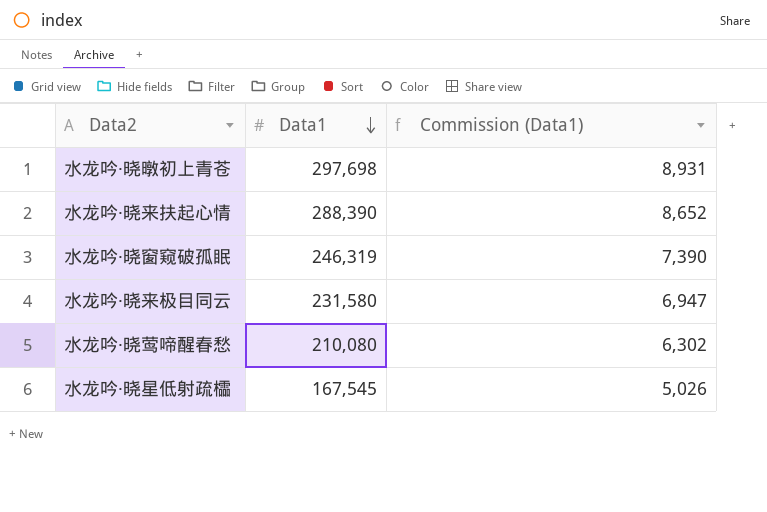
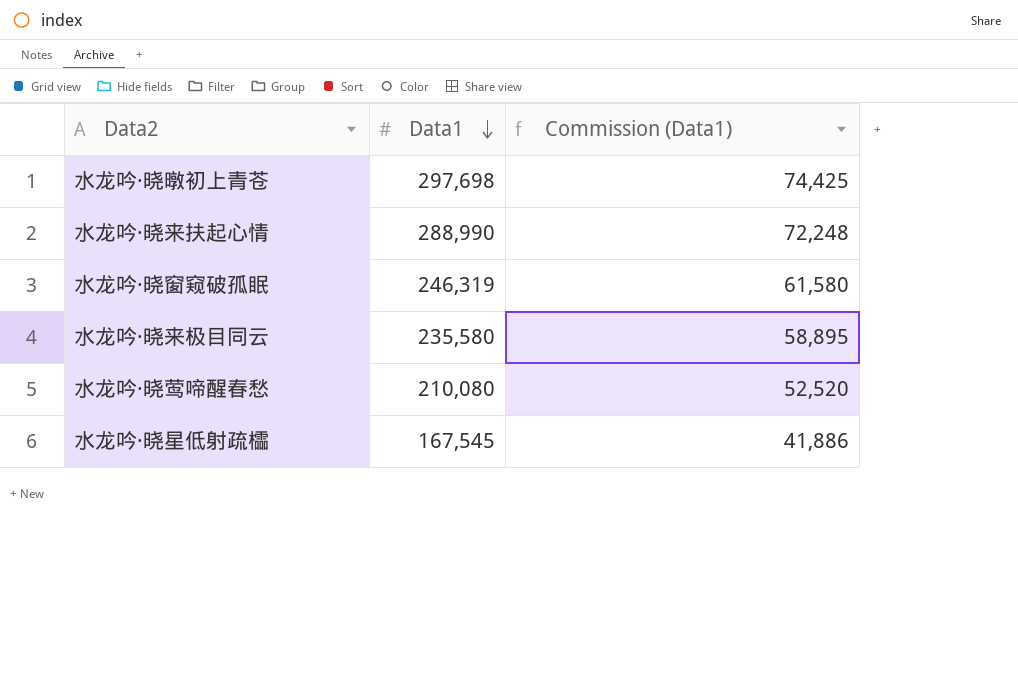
column Commission (Data1) | formula: [Data1] * 0.03 -> [Data1] * 0.25
水龙吟·晓来扶起心情 | Data1: 288,390 -> 288,990
水龙吟·晓来极目同云 | Data1: 231,580 -> 235,580

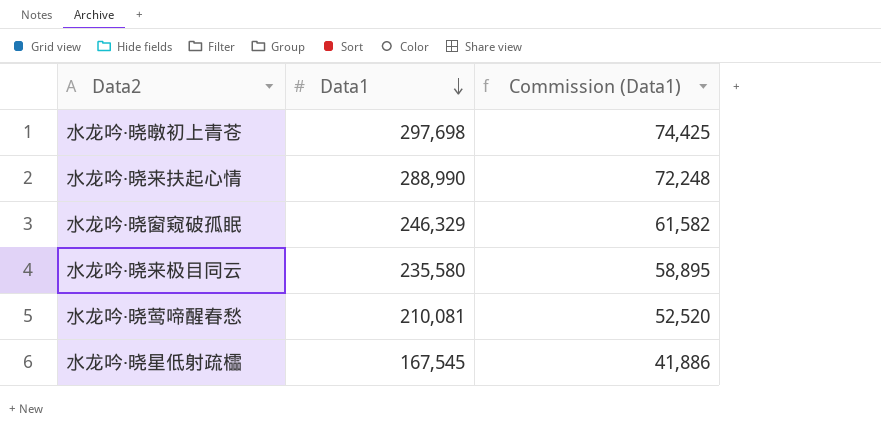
水龙吟·晓窗窥破孤眠 | Data1: 246,319 -> 246,329
水龙吟·晓窗窥破孤眠 | Commission (Data1): 61,580 -> 61,582
水龙吟·晓莺啼醒春愁 | Data1: 210,080 -> 210,081

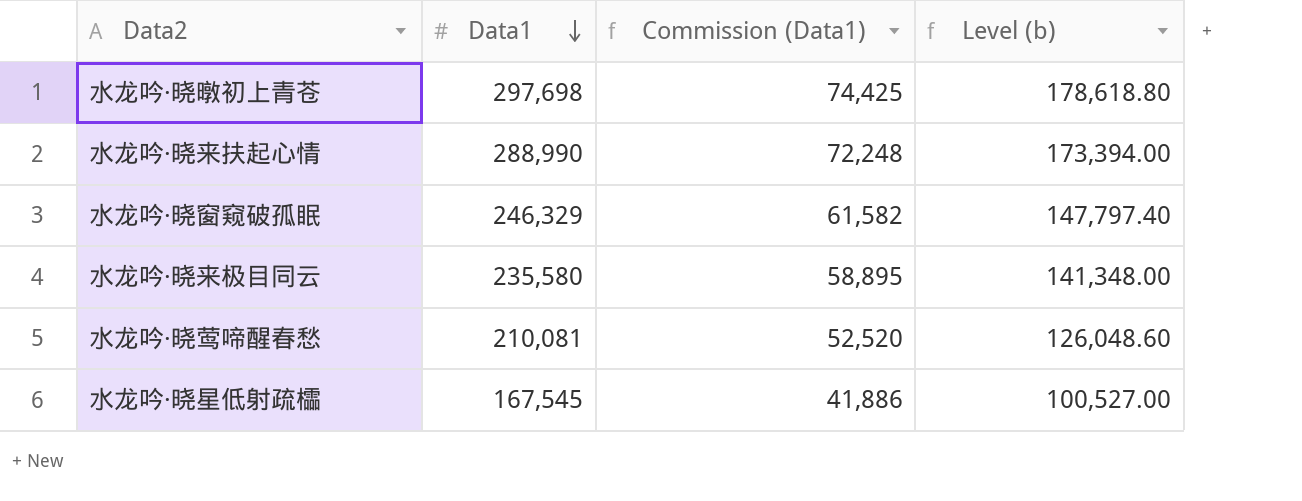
column Level (b) | formula: none -> [Data1] * 0.6

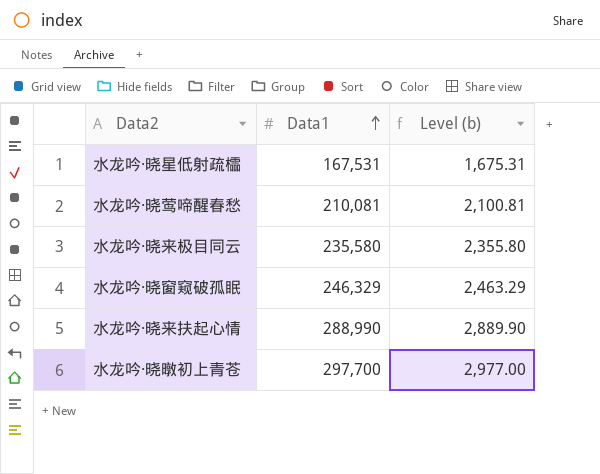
row order: Data1 descending -> Data1 ascending
column Commission (Data1) | formula: [Data1] * 0.25 -> none
column Level (b) | formula: [Data1] * 0.6 -> [Data1] * 0.01
水龙吟·晓星低射疏櫺 | Data1: 167,545 -> 167,531
水龙吟·晓暾初上青苍 | Data1: 297,698 -> 297,700

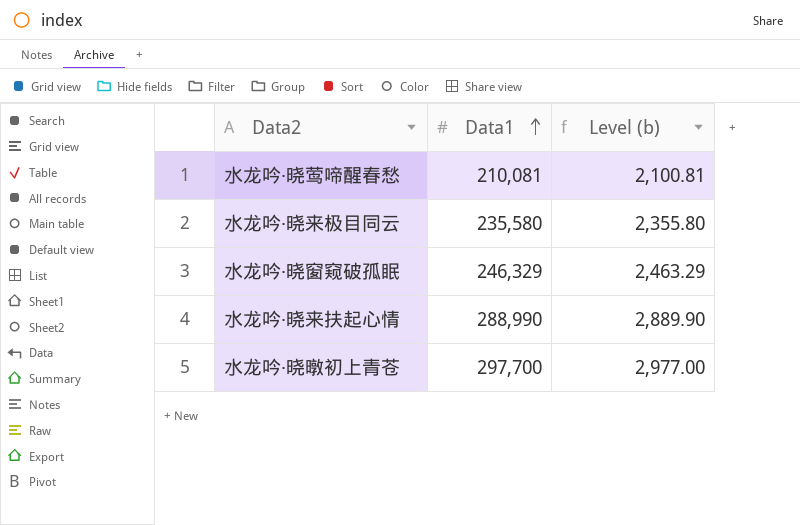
row 水龙吟·晓星低射疏櫺: 167,531 | 1,675.31 -> none

